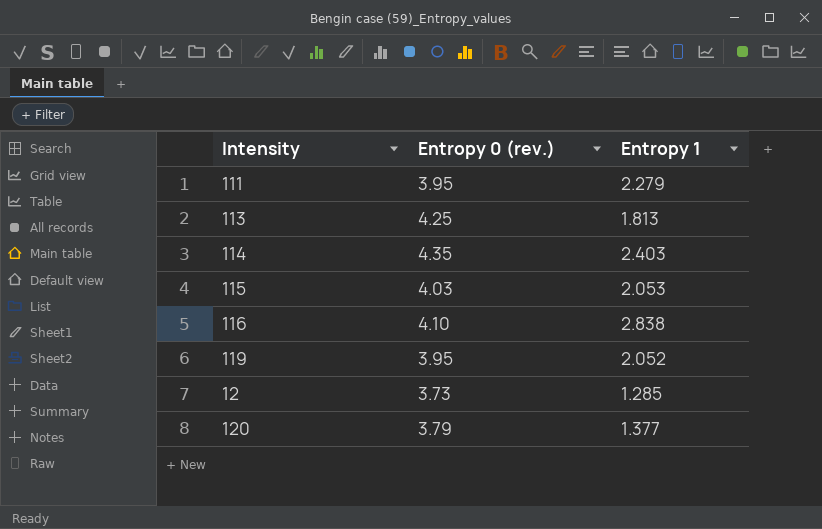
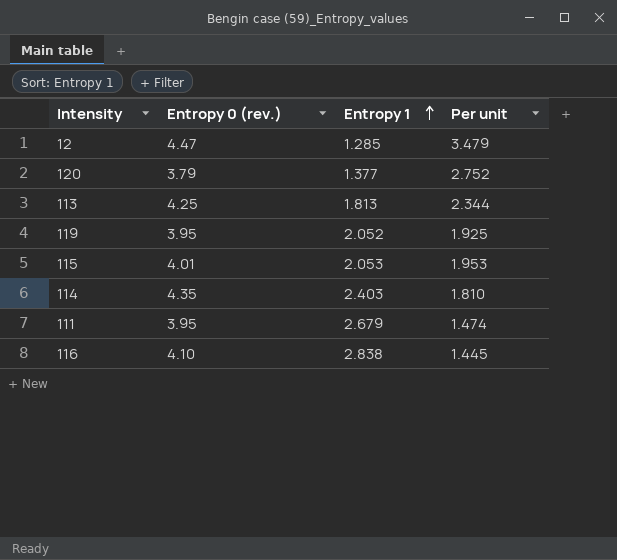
row order: none -> Entropy 1 ascending
column Per unit | formula: none -> [Entropy 0 (rev.)] / [Entropy 1]
12 | Entropy 0 (rev.): 3.73 -> 4.47
115 | Entropy 0 (rev.): 4.03 -> 4.01
111 | Entropy 1: 2.279 -> 2.679

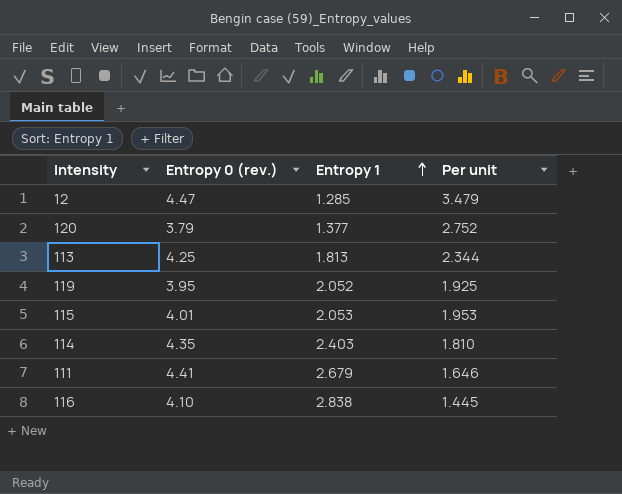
111 | Entropy 0 (rev.): 3.95 -> 4.41
111 | Per unit: 1.474 -> 1.646

